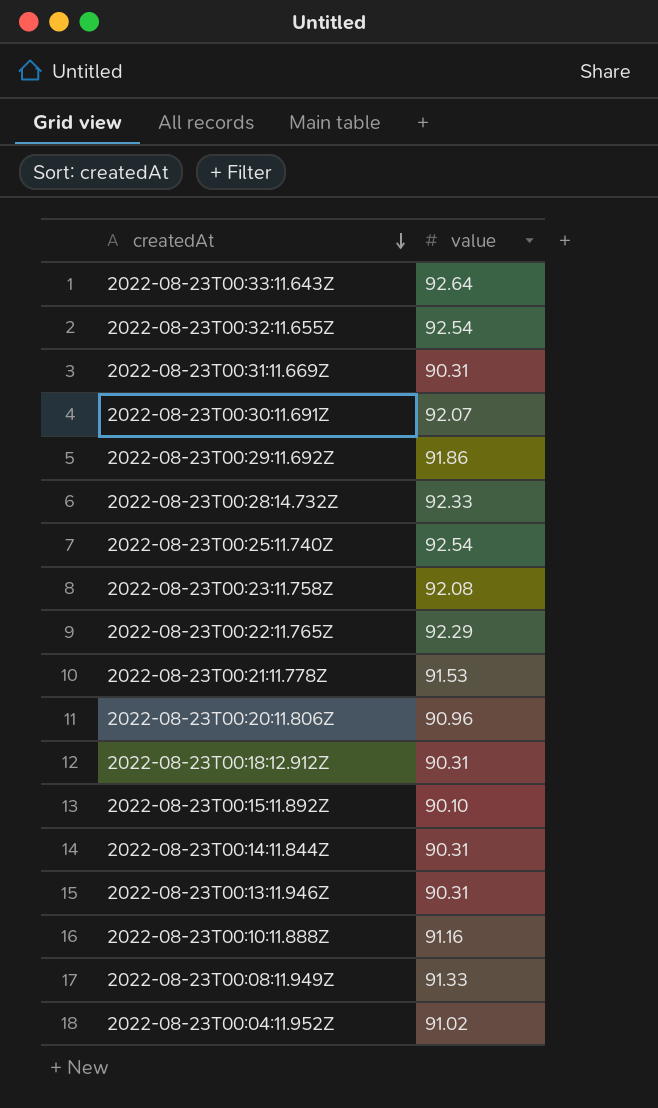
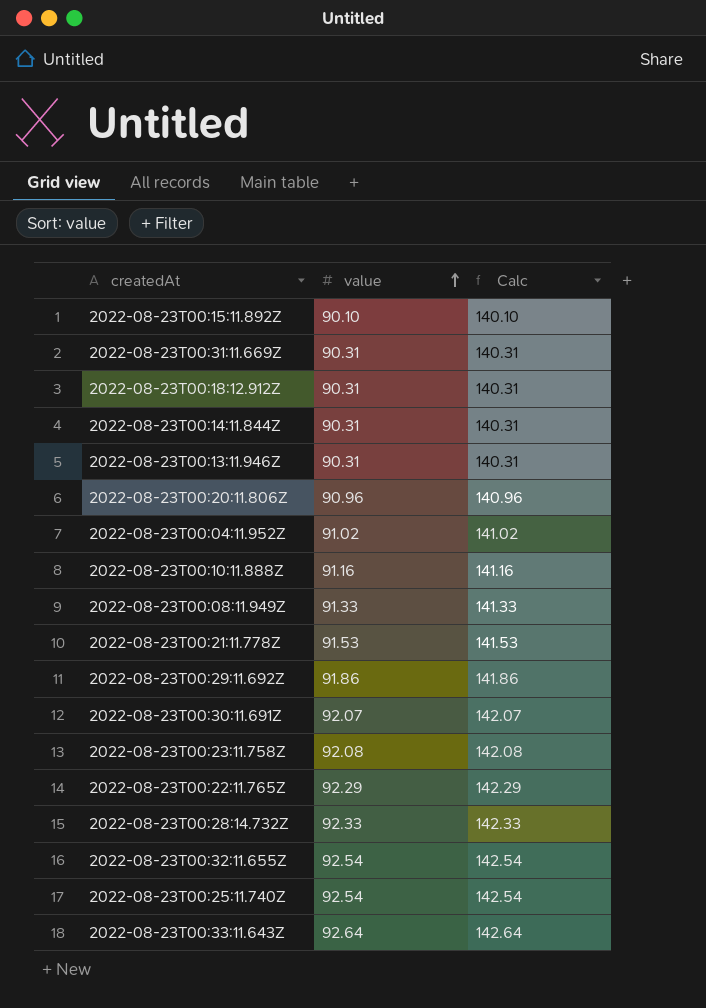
row order: createdAt descending -> value ascending
column Calc | formula: none -> [value] + 50

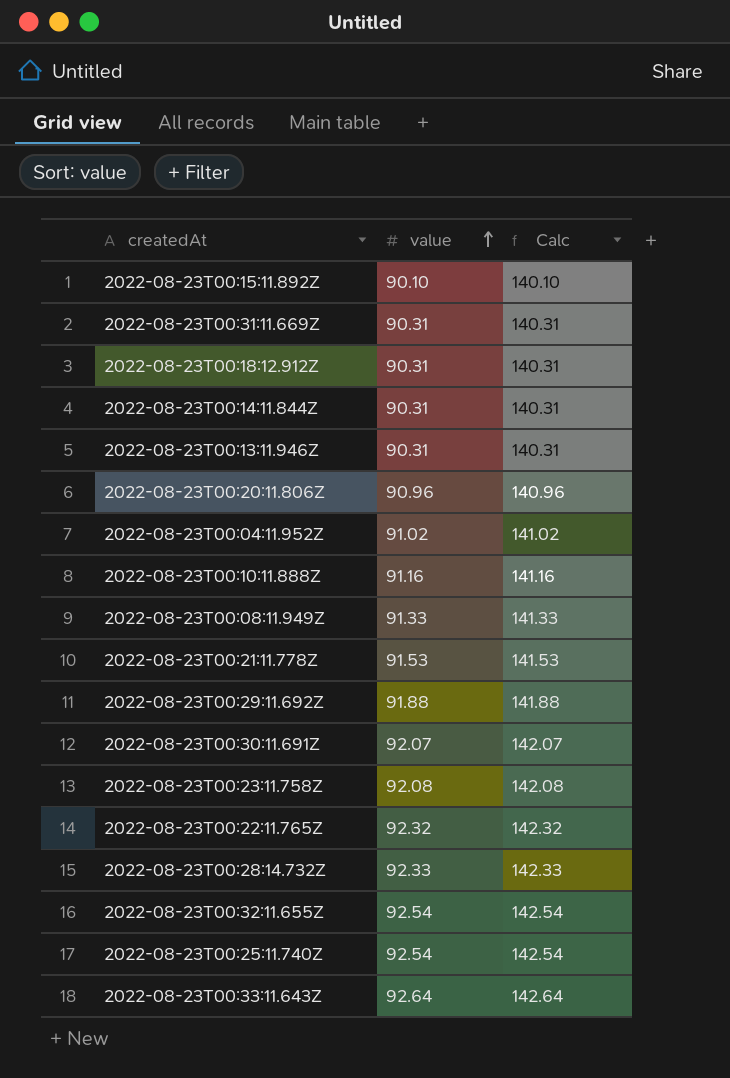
2022-08-23T00:29:11.692Z | value: 91.86 -> 91.88
2022-08-23T00:29:11.692Z | Calc: 141.86 -> 141.88
2022-08-23T00:22:11.765Z | value: 92.29 -> 92.32
2022-08-23T00:22:11.765Z | Calc: 142.29 -> 142.32

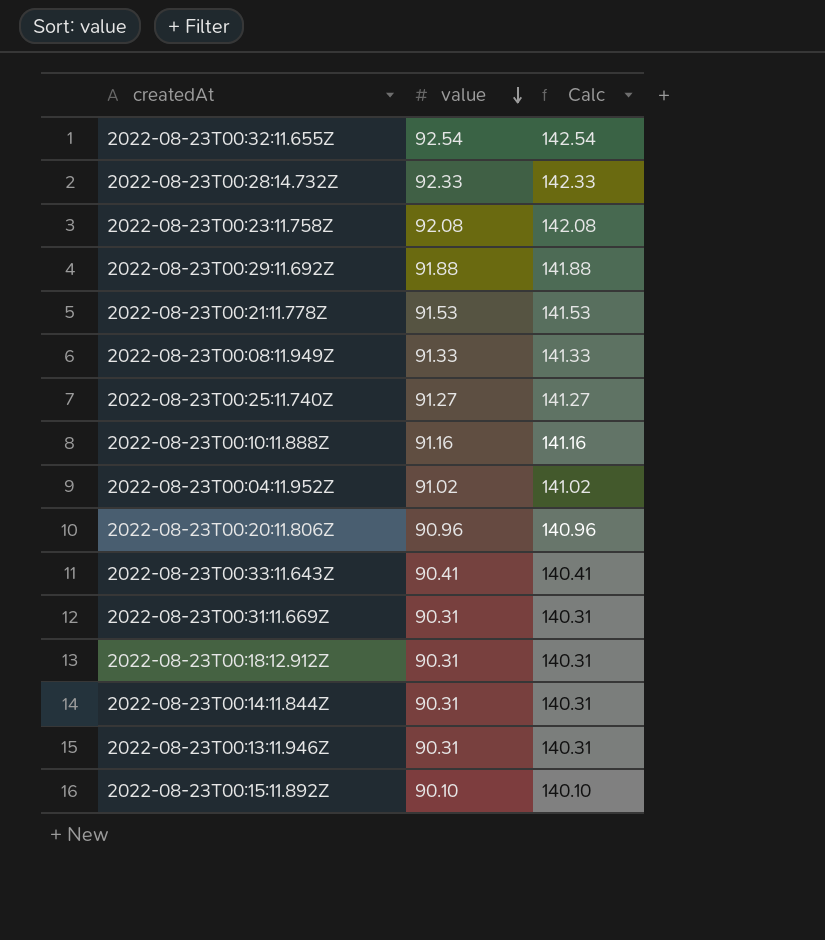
row order: value ascending -> value descending
row 2022-08-23T00:30:11.691Z: 92.07 | 142.07 -> none
row 2022-08-23T00:22:11.765Z: 92.32 | 142.32 -> none
2022-08-23T00:25:11.740Z | value: 92.54 -> 91.27
2022-08-23T00:25:11.740Z | Calc: 142.54 -> 141.27
2022-08-23T00:33:11.643Z | value: 92.64 -> 90.41
2022-08-23T00:33:11.643Z | Calc: 142.64 -> 140.41

